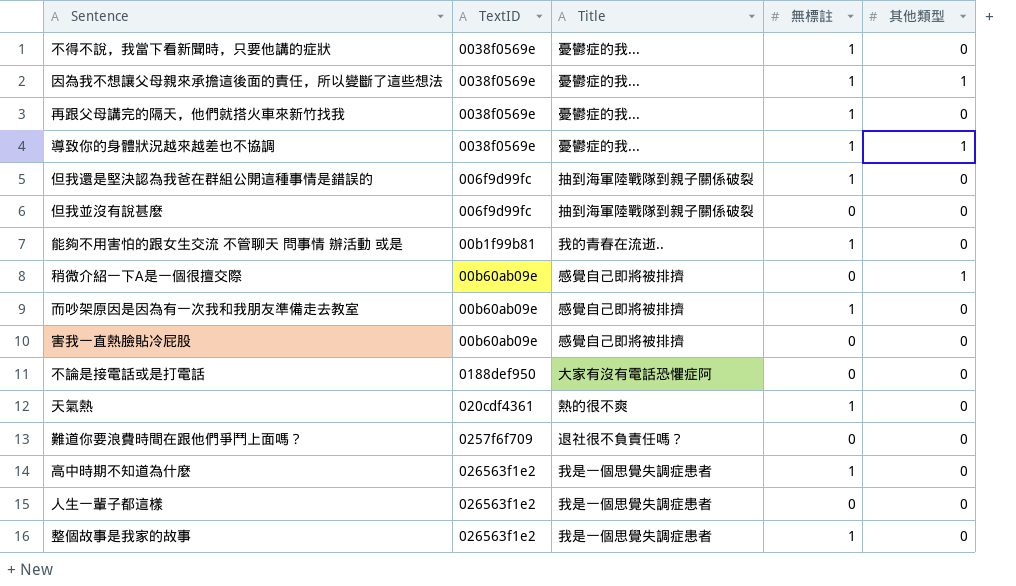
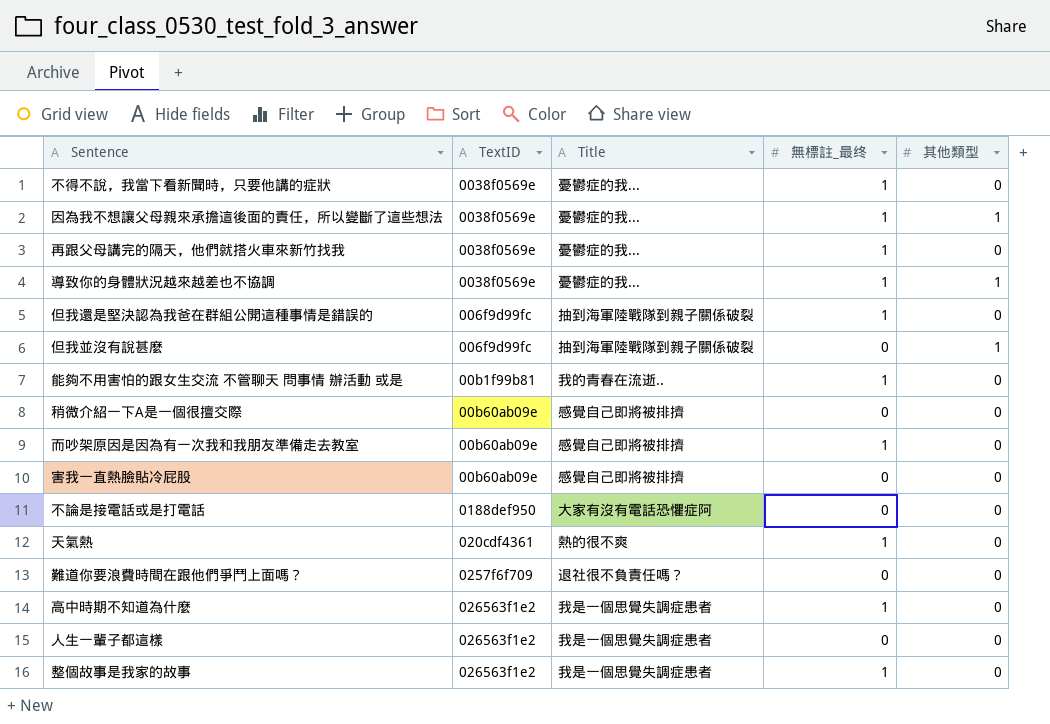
column name: 無標註 -> 無標註_最终
但我並沒有說甚麼 | 其他類型: 0 -> 1
稍微介紹一下A是一個很擅交際 | 其他類型: 1 -> 0

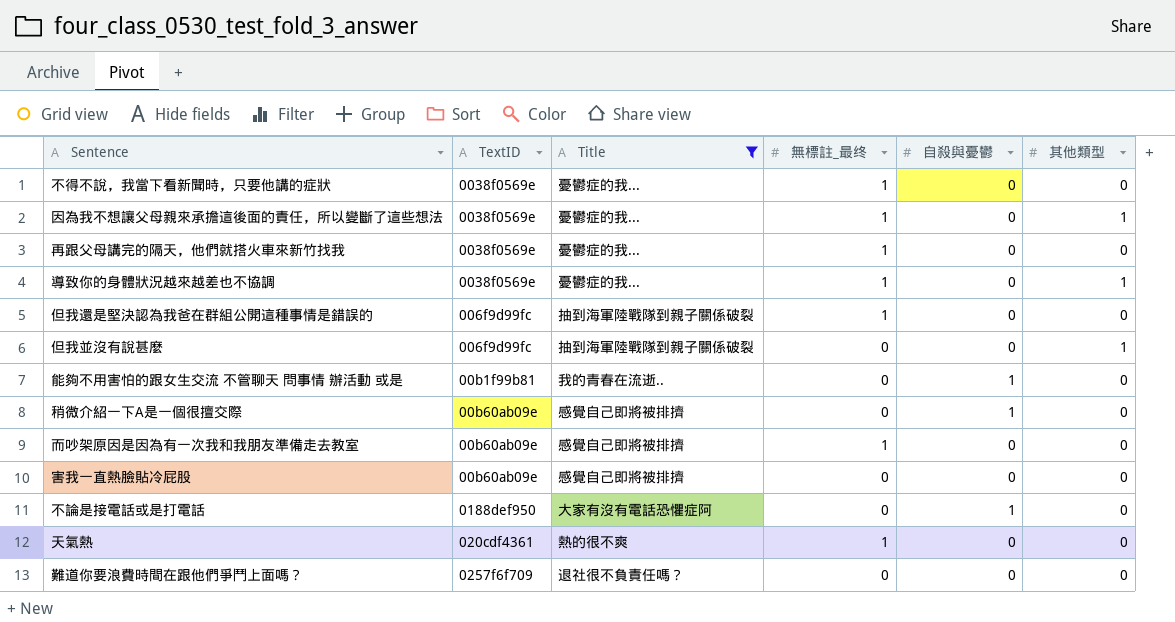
filter: none -> Title != 我是一個思覺失調症患者
column 自殺與憂鬱 | position: none -> 5
能夠不用害怕的跟女生交流 不管聊天 問事情 辦活動 或是 | 無標註_最终: 1 -> 0

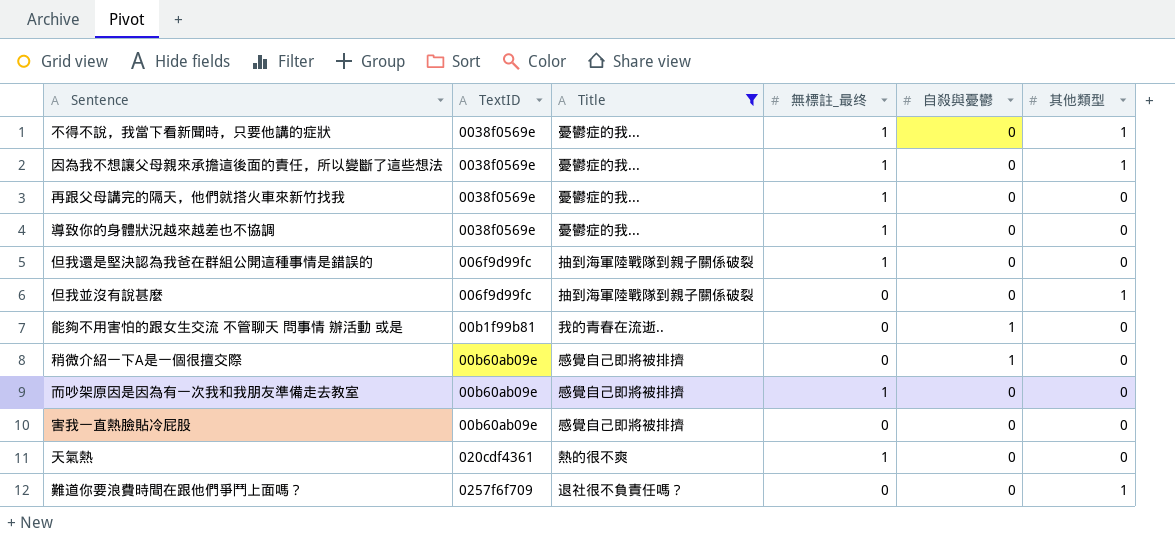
row 不論是接電話或是打電話: 0188def950 | 大家有沒有電話恐懼症阿 | 0 | 1 | 0 -> none
不得不說，我當下看新聞時，只要他講的症狀 | 其他類型: 0 -> 1
導致你的身體狀況越來越差也不協調 | 其他類型: 1 -> 0
難道你要浪費時間在跟他們爭鬥上面嗎？ | 其他類型: 0 -> 1

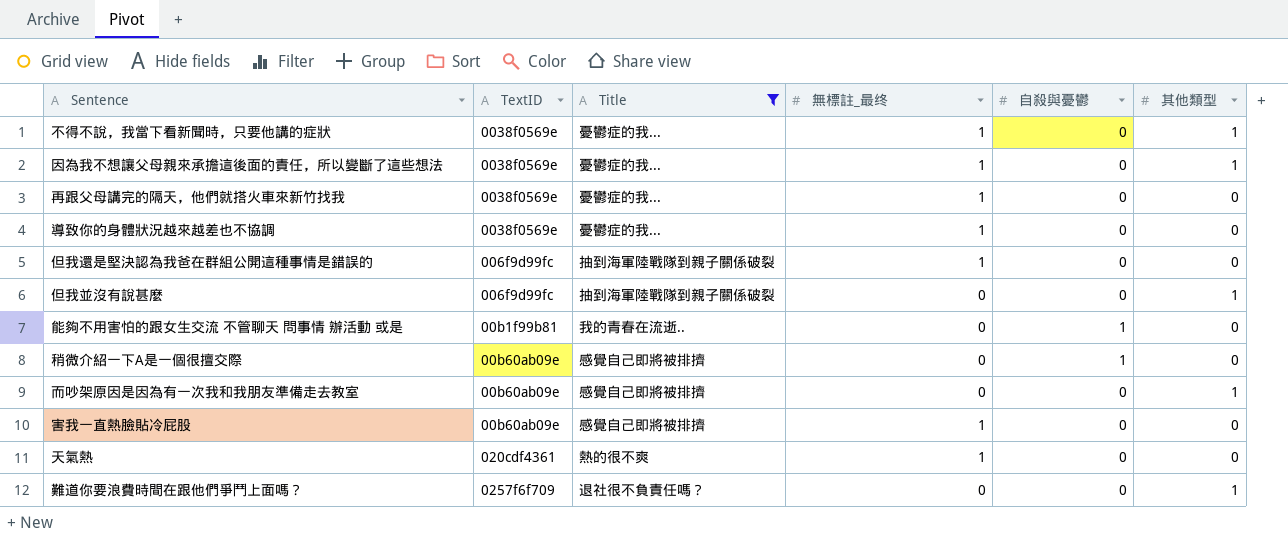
而吵架原因是因為有一次我和我朋友準備走去教室 | 無標註_最终: 1 -> 0
而吵架原因是因為有一次我和我朋友準備走去教室 | 其他類型: 0 -> 1
害我一直熱臉貼冷屁股 | 無標註_最终: 0 -> 1

